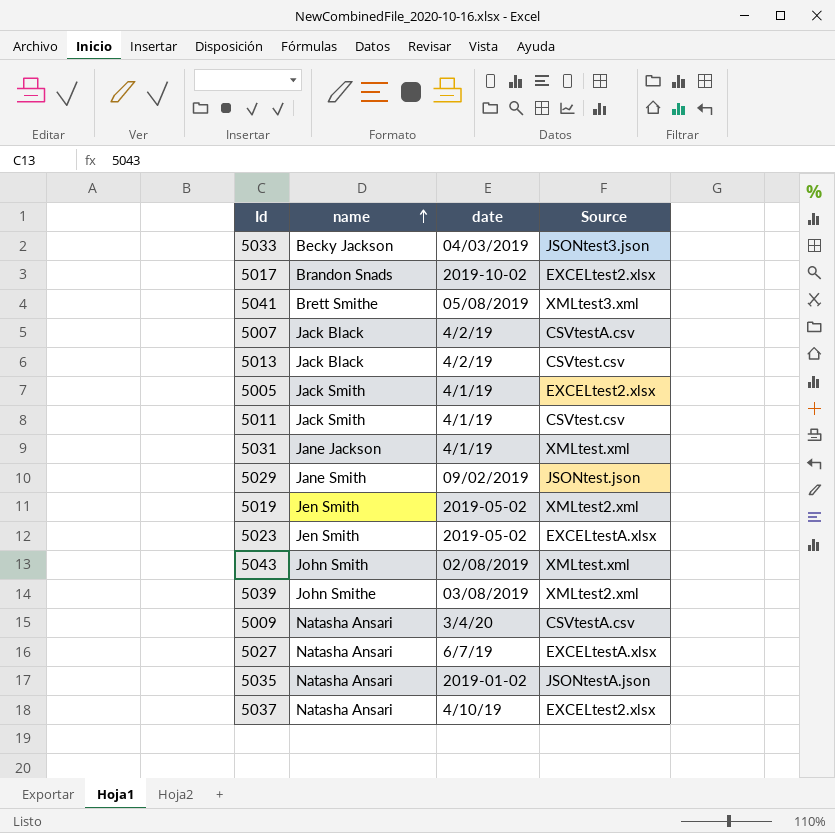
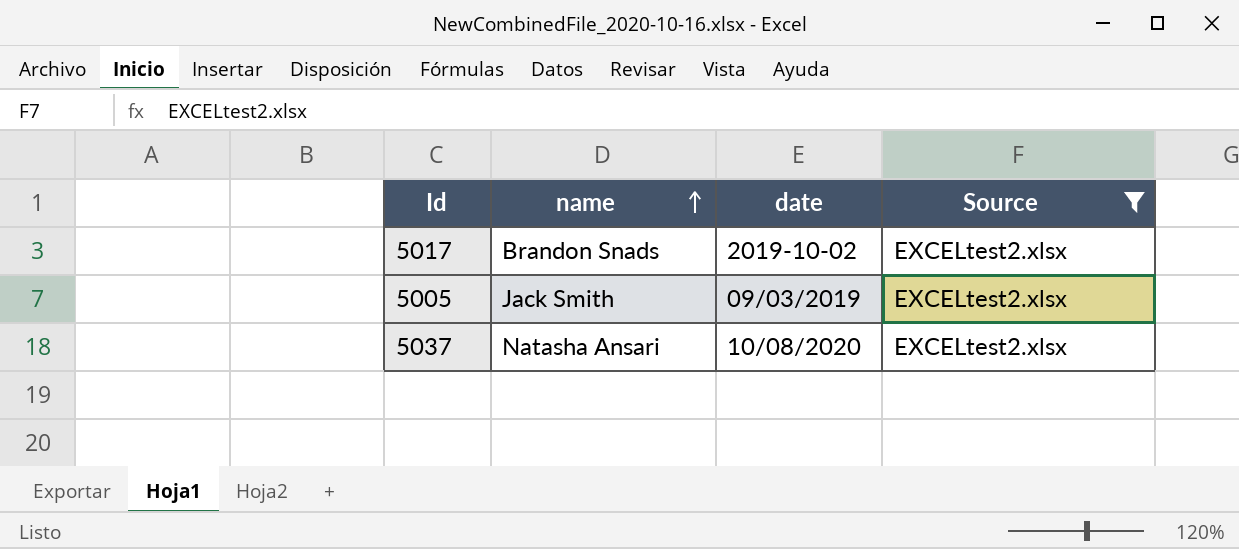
filter: none -> Source = EXCELtest2.xlsx
5005 | date: 4/1/19 -> 09/03/2019
5037 | date: 4/10/19 -> 10/08/2020

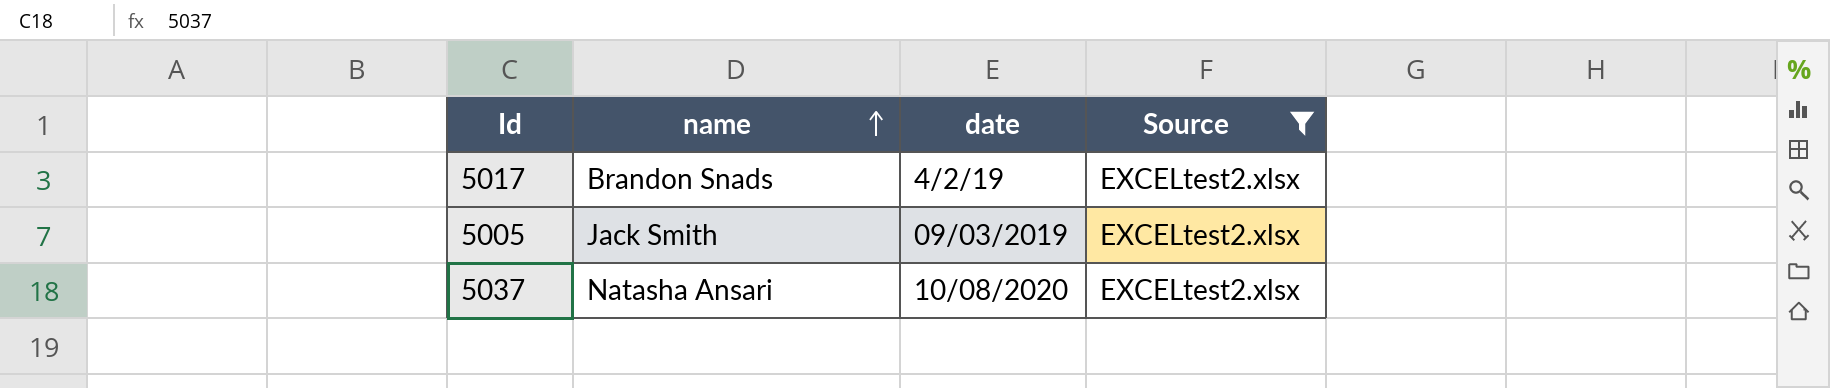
5017 | date: 2019-10-02 -> 4/2/19

